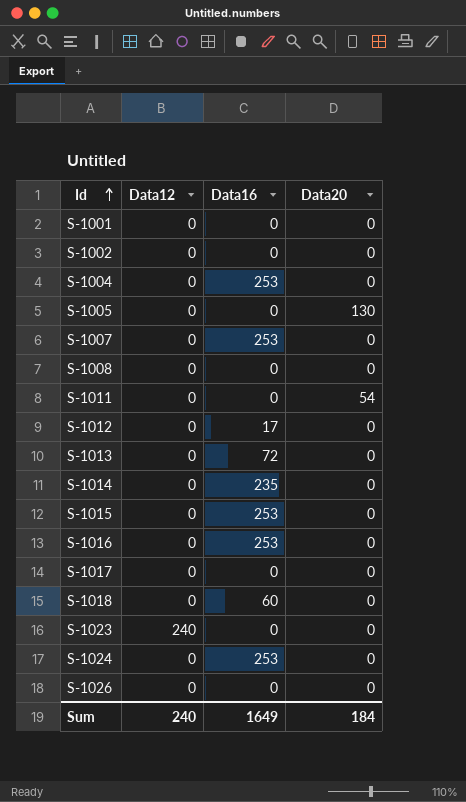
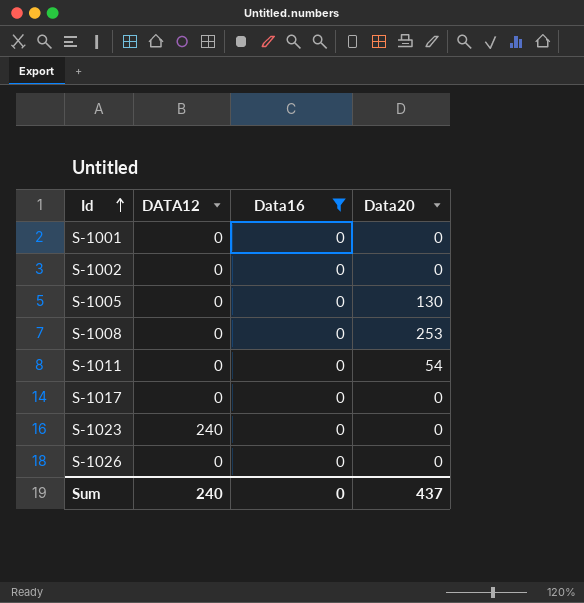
filter: none -> Data16 = 0
column name: Data12 -> DATA12
S-1008 | Data20: 0 -> 253
Sum | Data16: 1649 -> 0
Sum | Data20: 184 -> 437

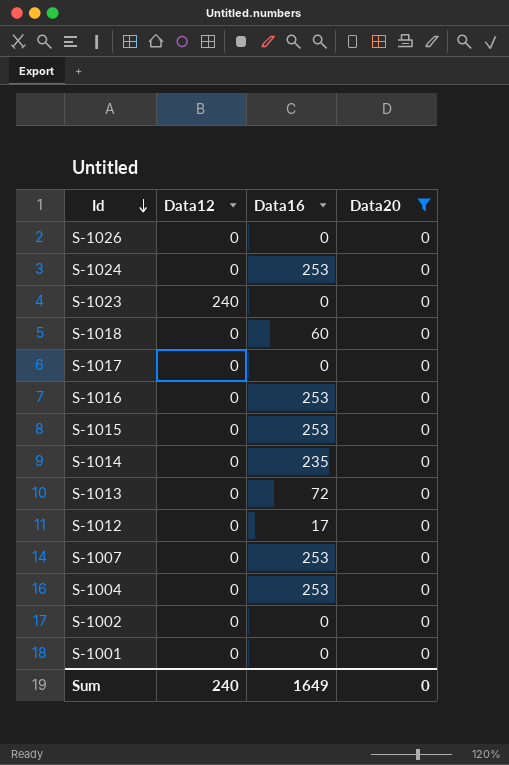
filter: Data16 = 0 -> Data20 = 0
row order: Id ascending -> Id descending
column name: DATA12 -> Data12
Sum | Data16: 0 -> 1649
Sum | Data20: 437 -> 0

